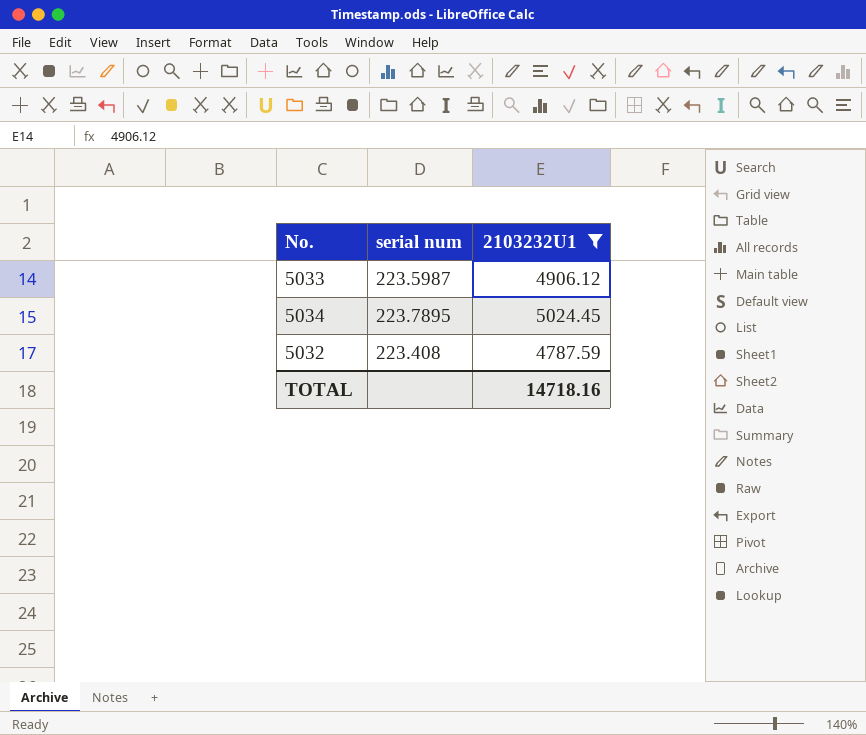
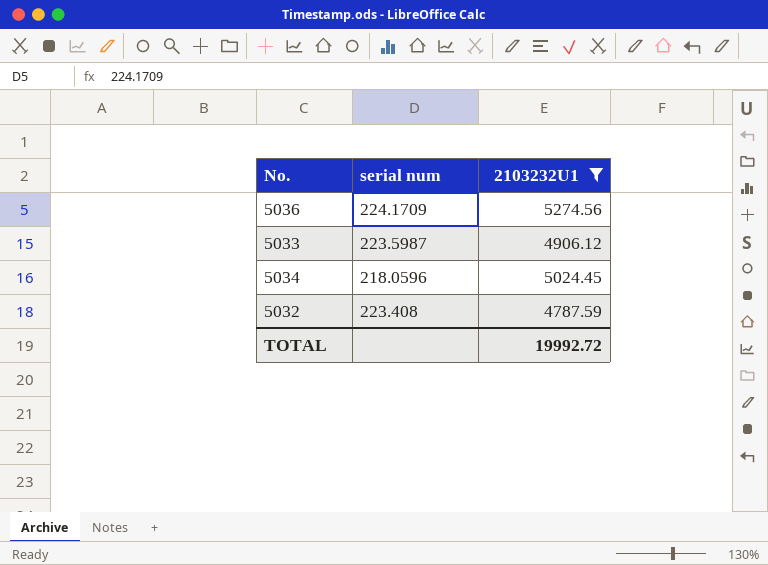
row 5036: none -> 224.1709 | 5274.56
5034 | serial num: 223.7895 -> 218.0596
TOTAL | 2103232U1: 14718.16 -> 19992.72

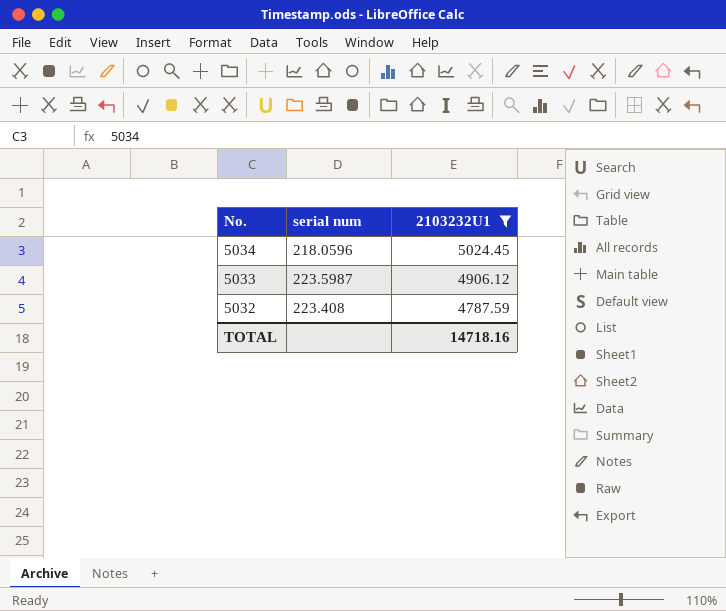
row order: none -> No. descending
row 5036: 224.1709 | 5274.56 -> none
TOTAL | 2103232U1: 19992.72 -> 14718.16

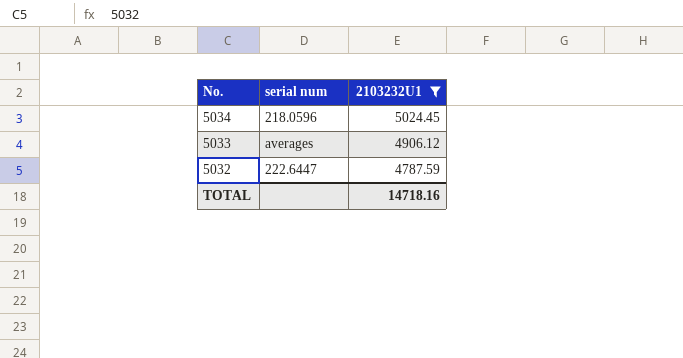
5033 | serial num: 223.5987 -> averages
5032 | serial num: 223.408 -> 222.6447

